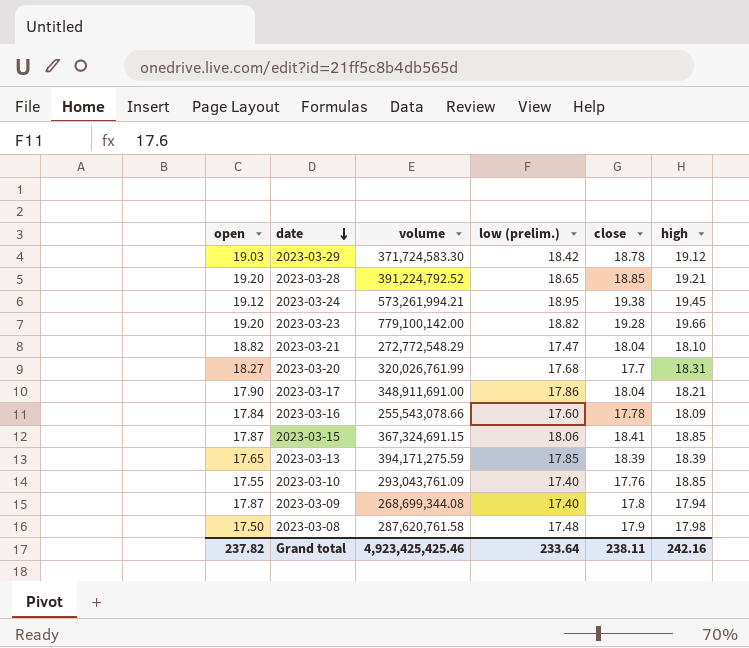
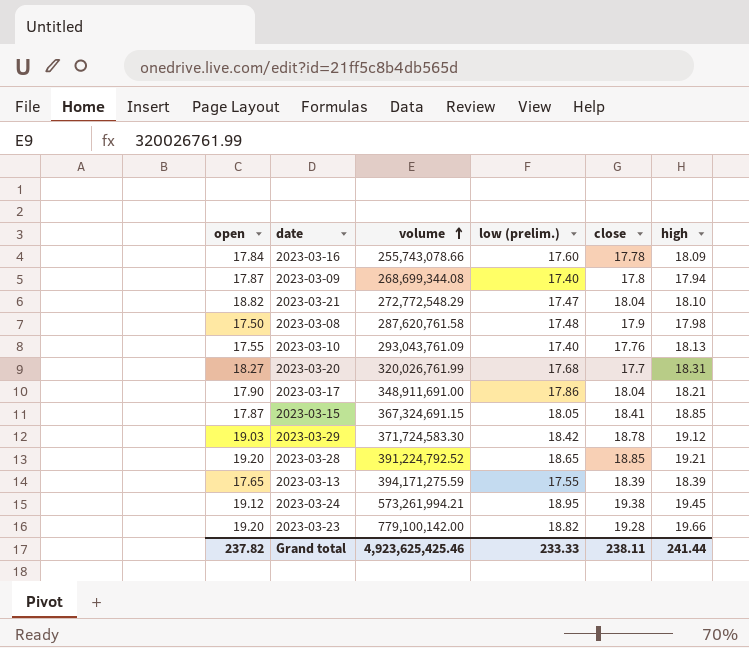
row order: date descending -> volume ascending
2023-03-16 | volume: 255,543,078.66 -> 255,743,078.66
2023-03-10 | high: 18.85 -> 18.13
2023-03-15 | low (prelim.): 18.06 -> 18.05
2023-03-13 | low (prelim.): 17.85 -> 17.55
Grand total | volume: 4,923,425,425.46 -> 4,923,625,425.46
Grand total | low (prelim.): 233.64 -> 233.33
Grand total | high: 242.16 -> 241.44

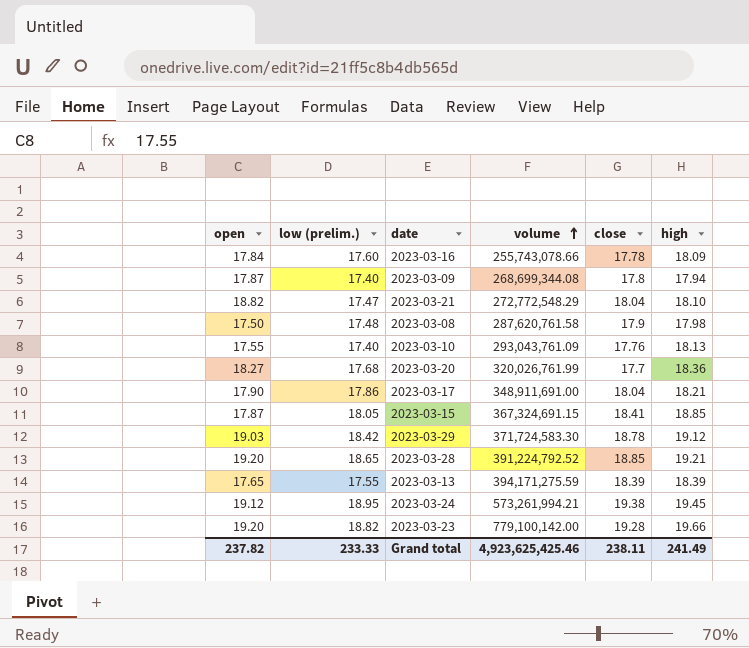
column low (prelim.) | position: 4 -> 2
2023-03-20 | high: 18.31 -> 18.36
Grand total | high: 241.44 -> 241.49

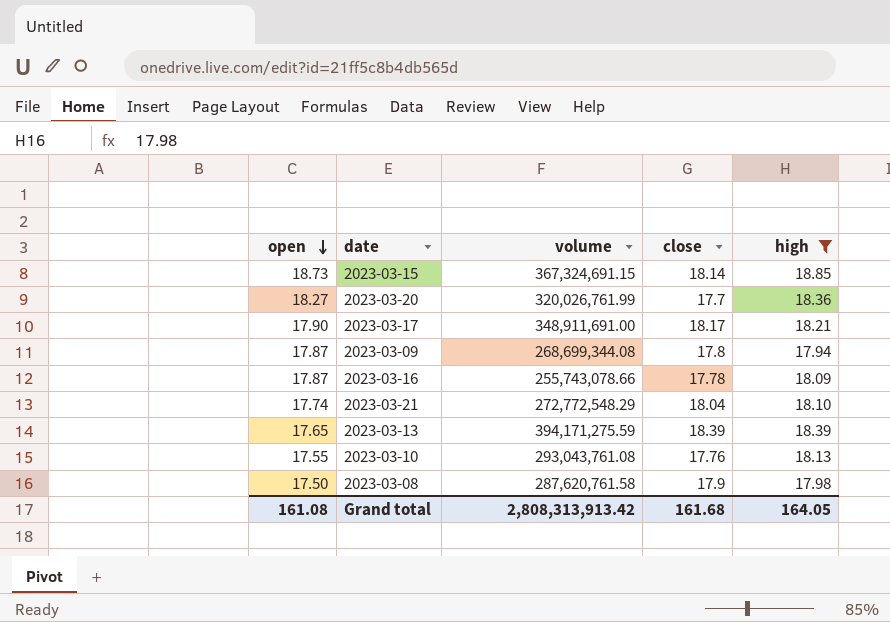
filter: none -> high <= 18.85
row order: volume ascending -> open descending
column low (prelim.) | position: 2 -> none
2023-03-15 | open: 17.87 -> 18.73
2023-03-15 | close: 18.41 -> 18.14
2023-03-17 | close: 18.04 -> 18.17
2023-03-16 | open: 17.84 -> 17.87
2023-03-21 | open: 18.82 -> 17.74
2023-03-10 | volume: 293,043,761.09 -> 293,043,761.08
Grand total | open: 237.82 -> 161.08
Grand total | volume: 4,923,625,425.46 -> 2,808,313,913.42
Grand total | close: 238.11 -> 161.68
Grand total | high: 241.49 -> 164.05

